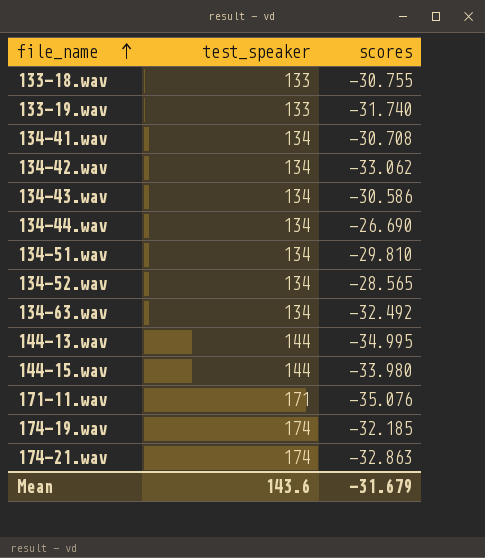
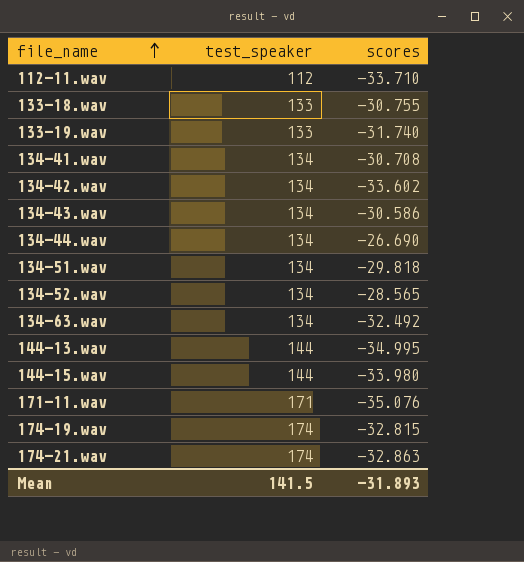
row 112-11.wav: none -> 112 | -33.710
134-42.wav | scores: -33.062 -> -33.602
134-51.wav | scores: -29.810 -> -29.818
174-19.wav | scores: -32.185 -> -32.815
Mean | test_speaker: 143.6 -> 141.5
Mean | scores: -31.679 -> -31.893

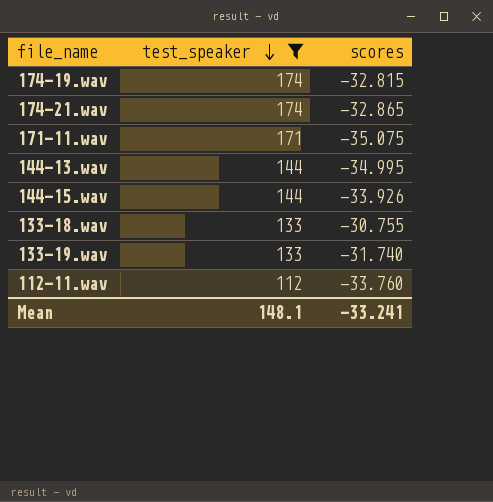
filter: none -> test_speaker != 134
row order: file_name ascending -> test_speaker descending
174-21.wav | scores: -32.863 -> -32.865
171-11.wav | scores: -35.076 -> -35.075
144-15.wav | scores: -33.980 -> -33.926
112-11.wav | scores: -33.710 -> -33.760
Mean | test_speaker: 141.5 -> 148.1
Mean | scores: -31.893 -> -33.241

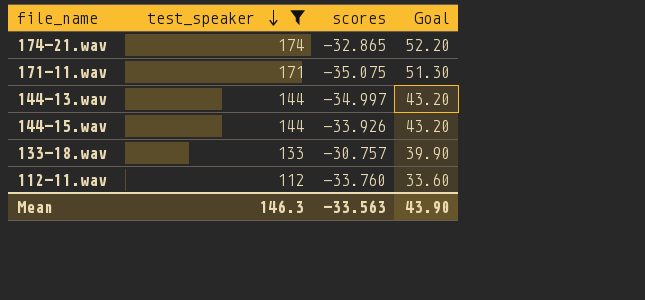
column Goal | formula: none -> [test_speaker] * 0.3
row 174-19.wav: 174 | -32.815 -> none
row 133-19.wav: 133 | -31.740 -> none
144-13.wav | scores: -34.995 -> -34.997
133-18.wav | scores: -30.755 -> -30.757
Mean | test_speaker: 148.1 -> 146.3
Mean | scores: -33.241 -> -33.563

